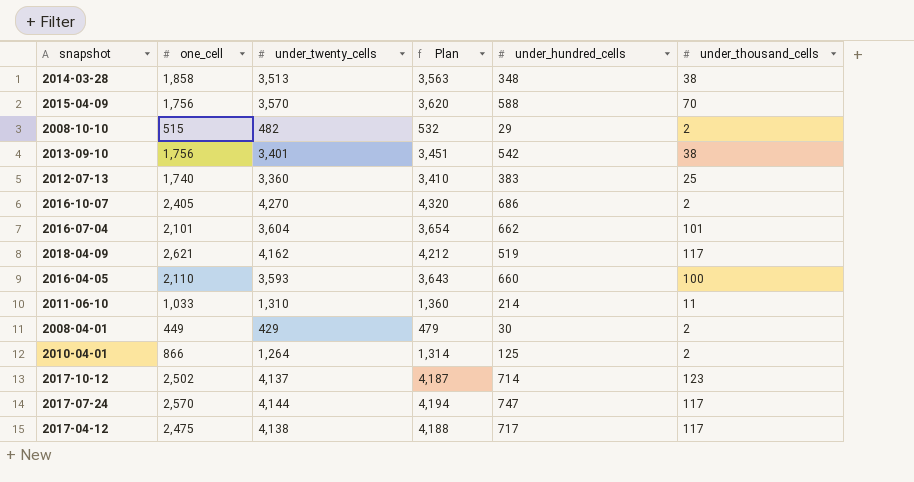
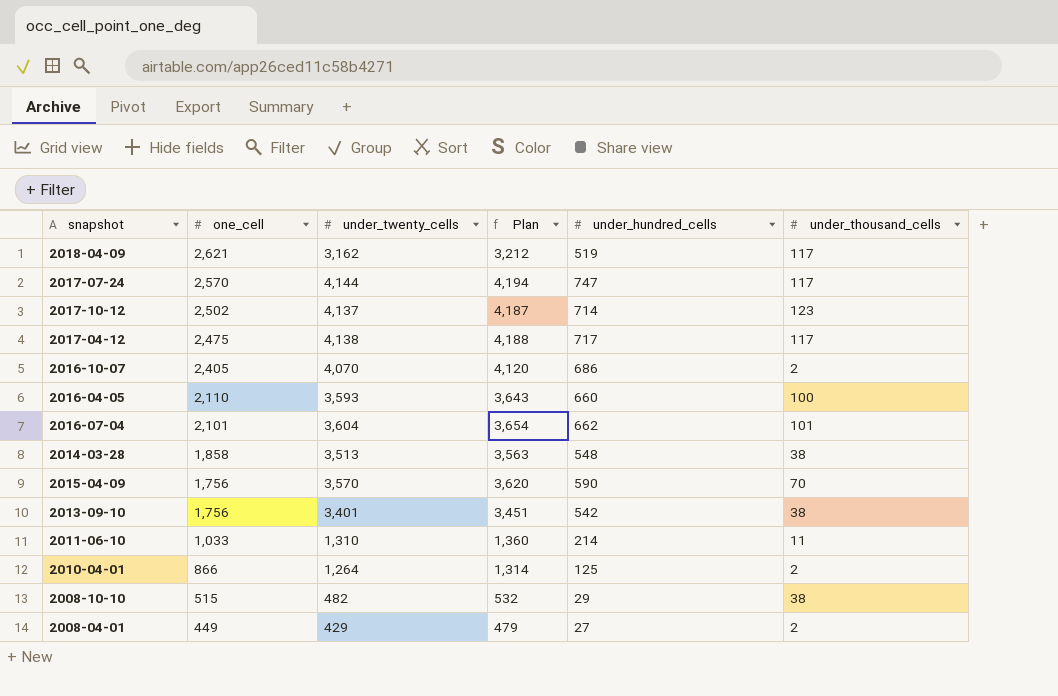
row order: none -> one_cell descending
row 2012-07-13: 1,740 | 3,360 | 3,410 | 383 | 25 -> none
2018-04-09 | under_twenty_cells: 4,162 -> 3,162
2018-04-09 | Plan: 4,212 -> 3,212
2016-10-07 | under_twenty_cells: 4,270 -> 4,070
2016-10-07 | Plan: 4,320 -> 4,120
2014-03-28 | under_hundred_cells: 348 -> 548
2015-04-09 | under_hundred_cells: 588 -> 590
2008-10-10 | under_thousand_cells: 2 -> 38
2008-04-01 | under_hundred_cells: 30 -> 27

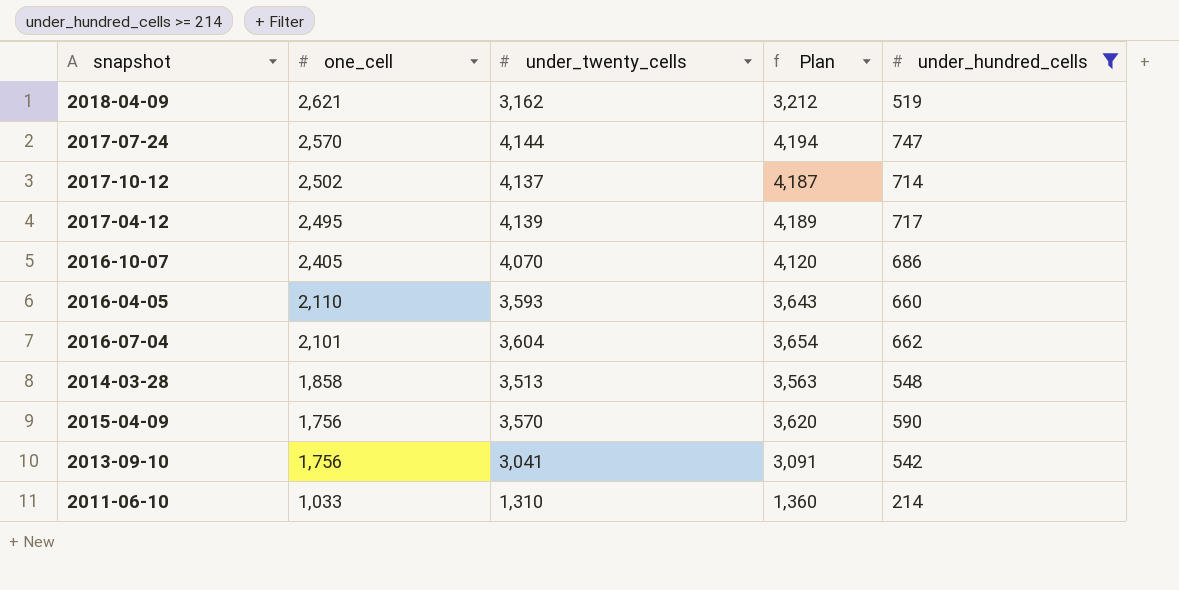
filter: none -> under_hundred_cells >= 214
column under_thousand_cells | position: 6 -> none
2017-04-12 | one_cell: 2,475 -> 2,495
2017-04-12 | under_twenty_cells: 4,138 -> 4,139
2017-04-12 | Plan: 4,188 -> 4,189
2013-09-10 | under_twenty_cells: 3,401 -> 3,041
2013-09-10 | Plan: 3,451 -> 3,091

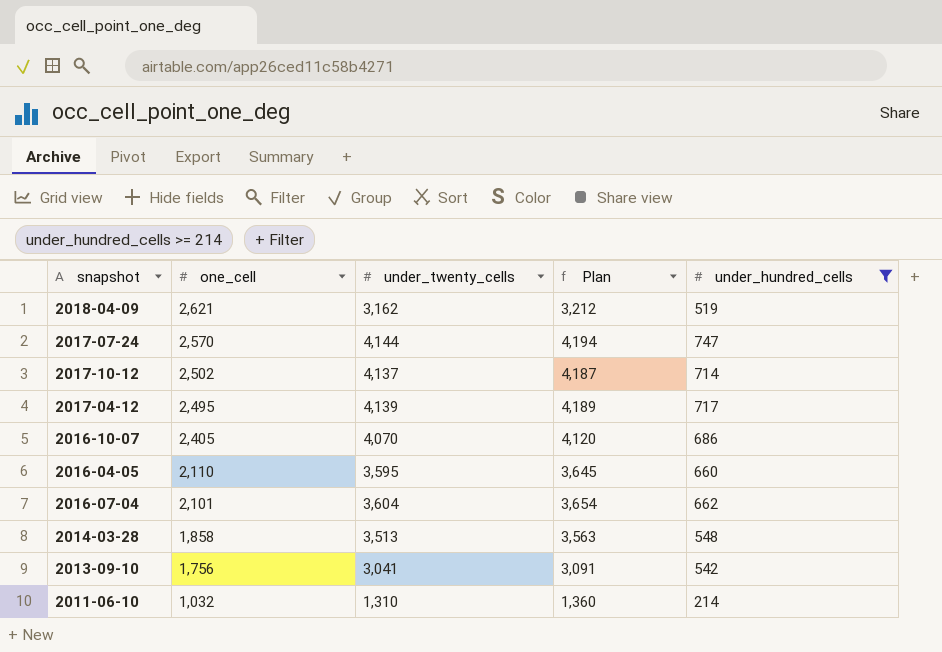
row 2015-04-09: 1,756 | 3,570 | 3,620 | 590 -> none
2016-04-05 | under_twenty_cells: 3,593 -> 3,595
2016-04-05 | Plan: 3,643 -> 3,645
2011-06-10 | one_cell: 1,033 -> 1,032

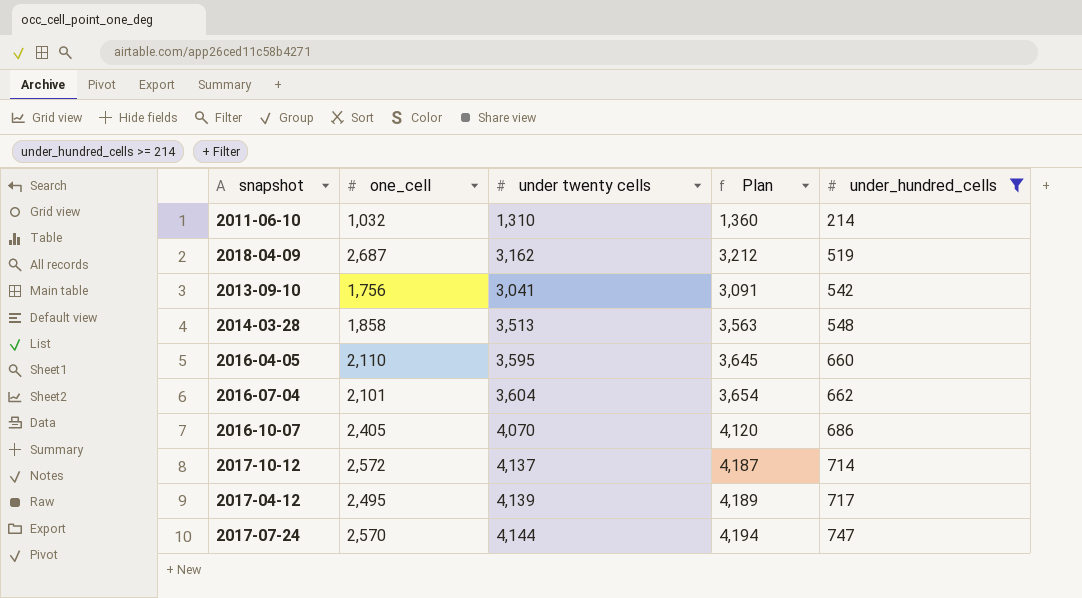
row order: one_cell descending -> under_hundred_cells ascending
column name: under_twenty_cells -> under twenty cells
2018-04-09 | one_cell: 2,621 -> 2,687
2017-10-12 | one_cell: 2,502 -> 2,572

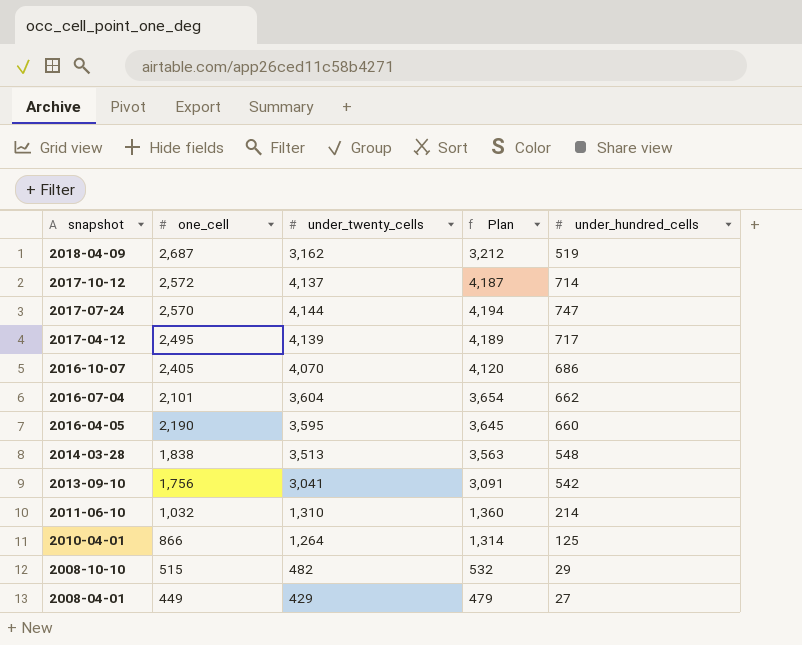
filter: under_hundred_cells >= 214 -> none
row order: under_hundred_cells ascending -> snapshot descending
column name: under twenty cells -> under_twenty_cells
2016-04-05 | one_cell: 2,110 -> 2,190
2014-03-28 | one_cell: 1,858 -> 1,838

